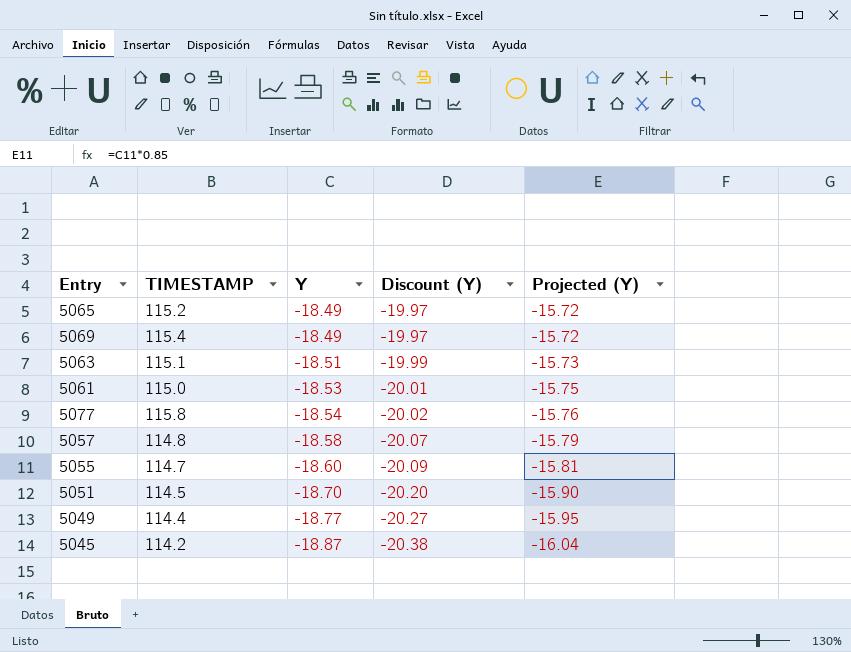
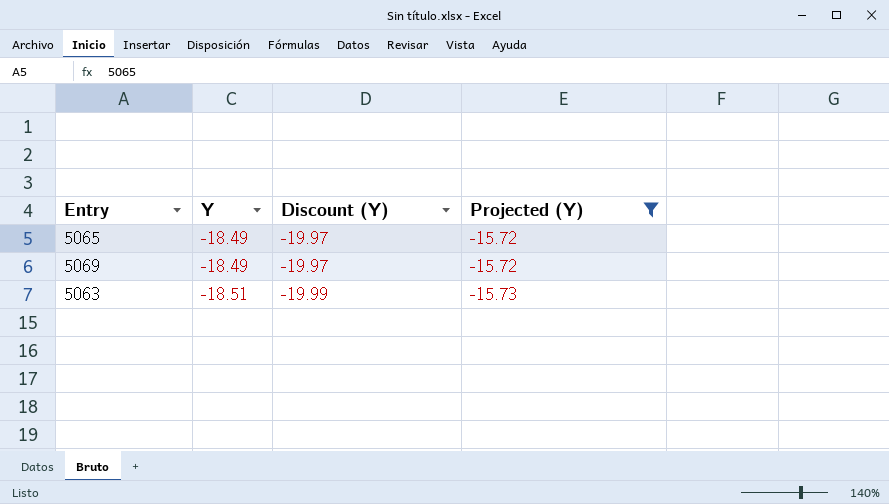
filter: none -> Projected (Y) >= -15.73
column TIMESTAMP | position: 2 -> none

